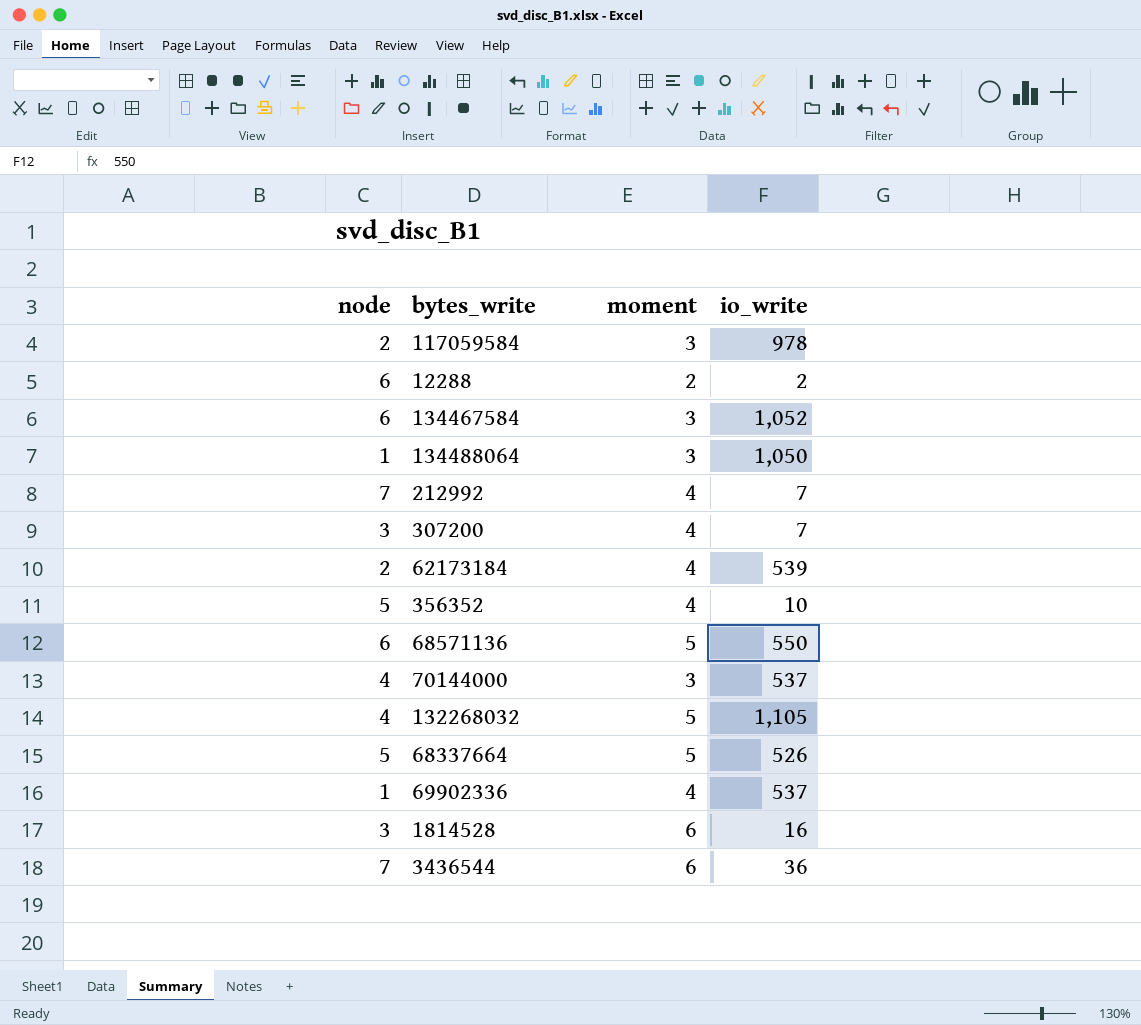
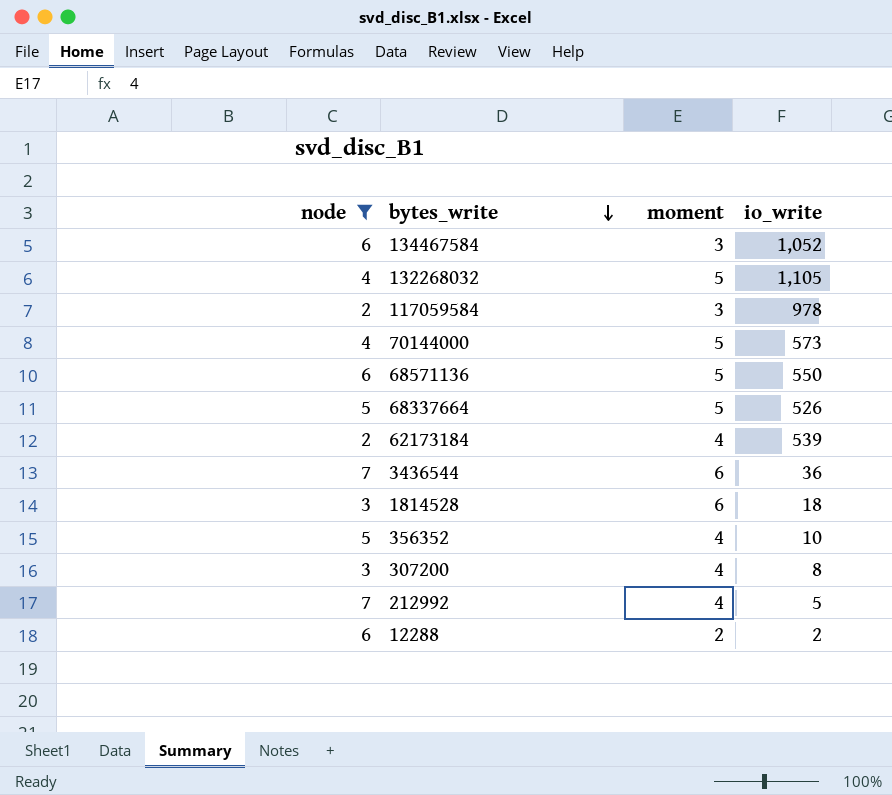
filter: none -> node != 1
row order: none -> bytes_write descending
70144000 | moment: 3 -> 5
70144000 | io_write: 537 -> 573
1814528 | io_write: 16 -> 18
307200 | io_write: 7 -> 8
212992 | io_write: 7 -> 5

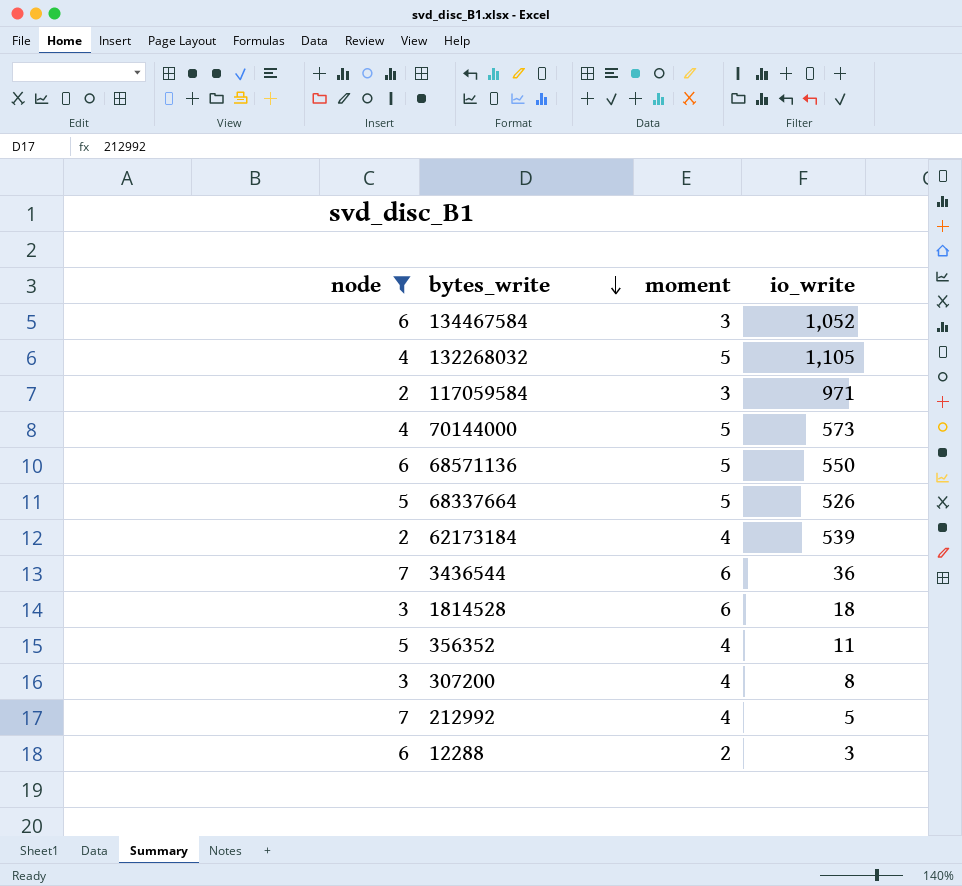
117059584 | io_write: 978 -> 971
356352 | io_write: 10 -> 11
12288 | io_write: 2 -> 3

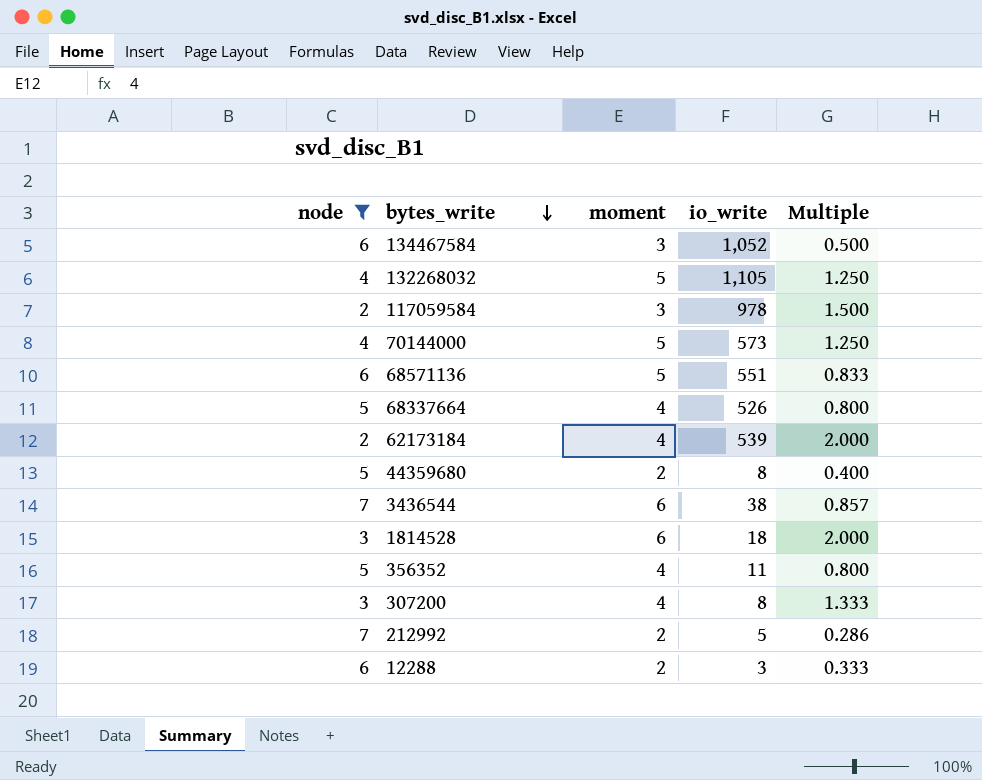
column Multiple | formula: none -> [moment] / [node]
117059584 | io_write: 971 -> 978
68571136 | io_write: 550 -> 551
68337664 | moment: 5 -> 4
row 44359680: none -> 5 | 2 | 8 | 0.400
3436544 | io_write: 36 -> 38
212992 | moment: 4 -> 2

